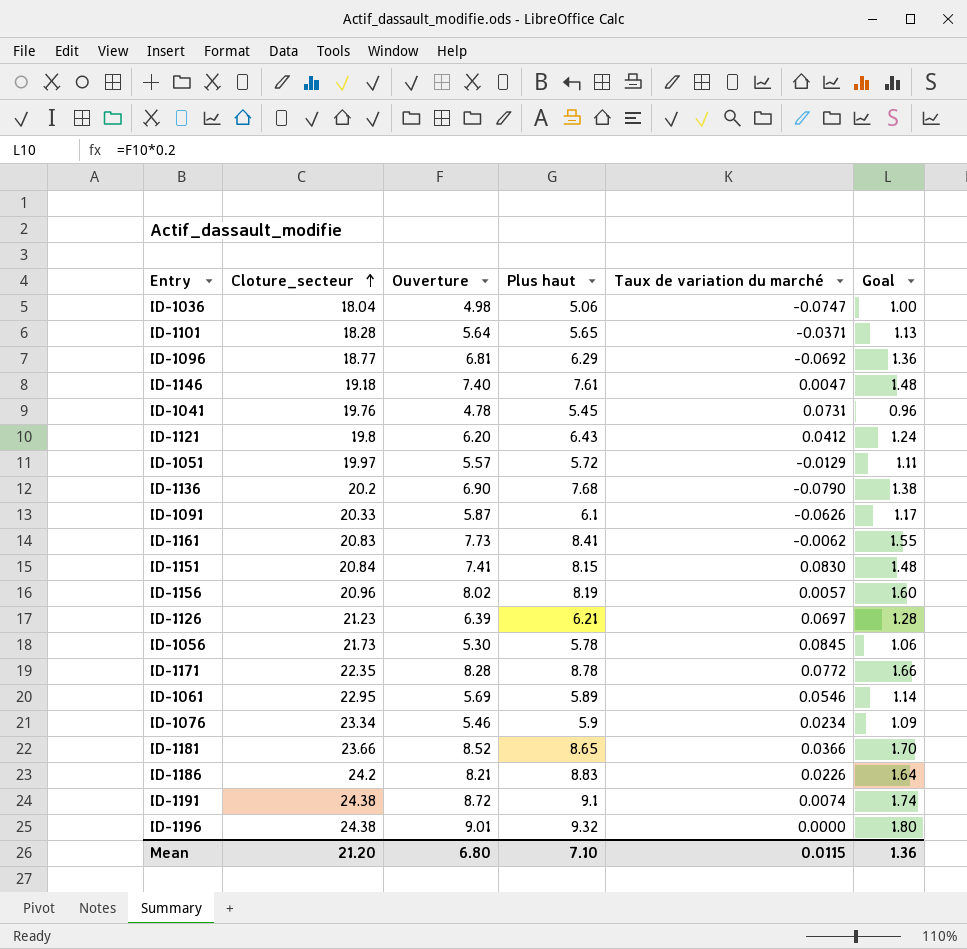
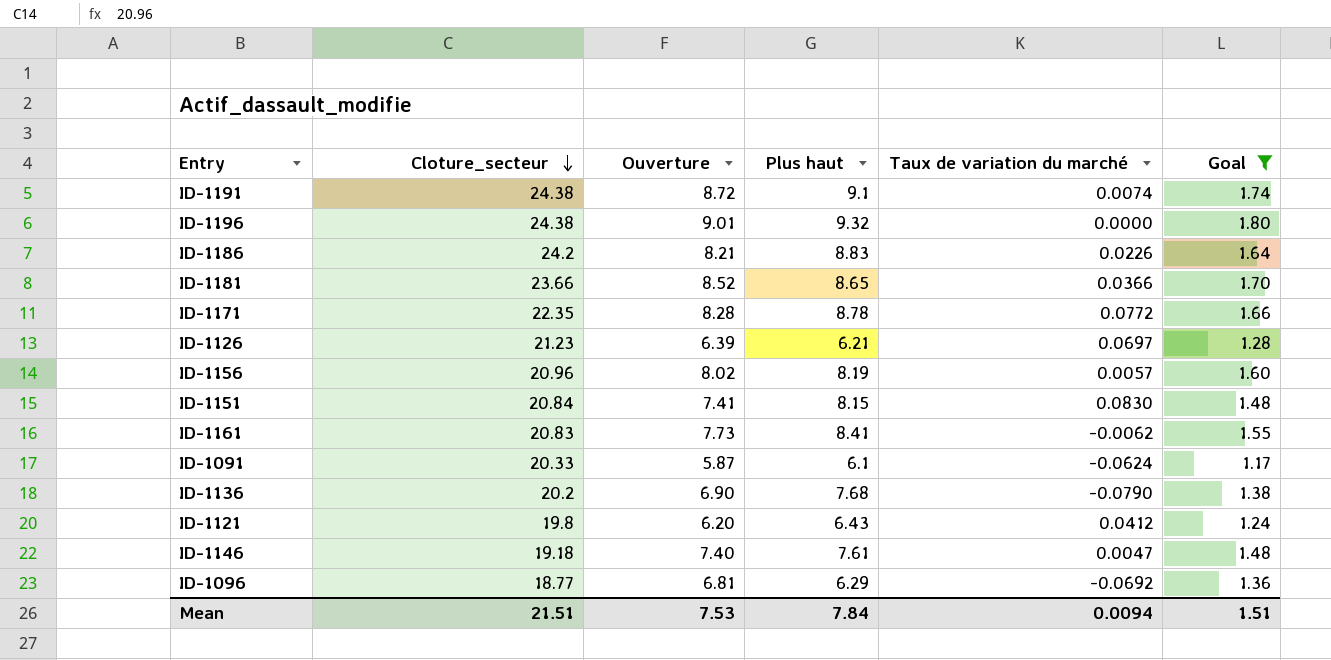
filter: none -> Goal >= 1.17
row order: Cloture_secteur ascending -> Cloture_secteur descending
ID-1091 | Taux de variation du marché: -0.0626 -> -0.0624
Mean | Cloture_secteur: 21.20 -> 21.51
Mean | Ouverture: 6.80 -> 7.53
Mean | Plus haut: 7.10 -> 7.84
Mean | Taux de variation du marché: 0.0115 -> 0.0094
Mean | Goal: 1.36 -> 1.51

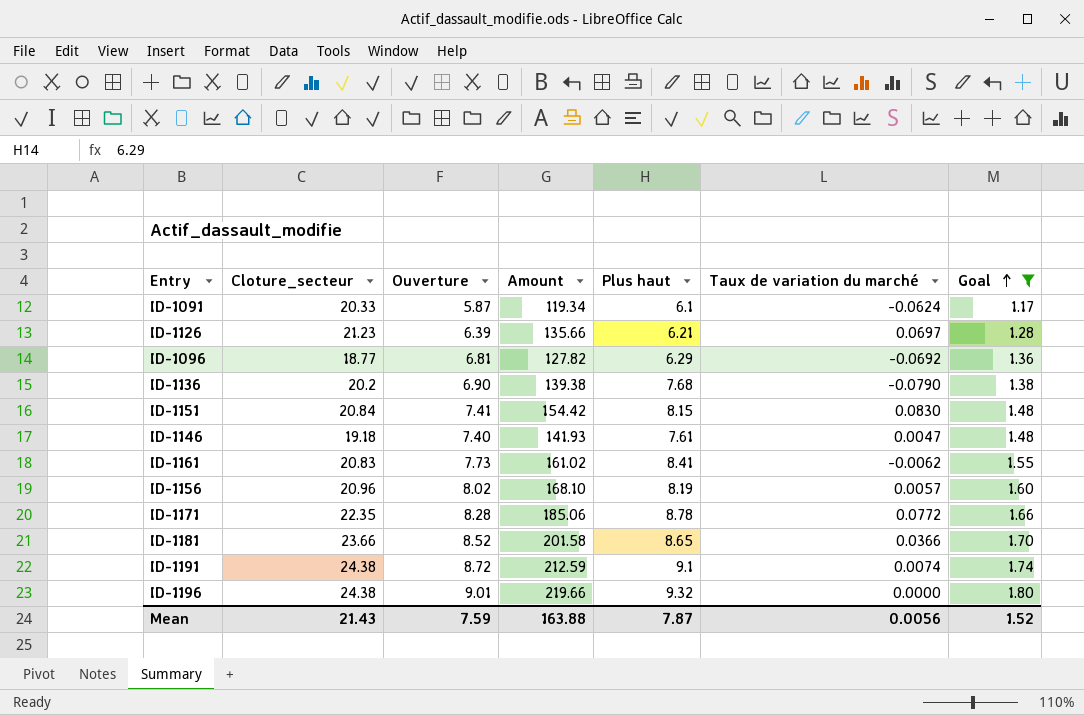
row order: Cloture_secteur descending -> Goal ascending
column Amount | formula: none -> [Cloture_secteur] * [Ouverture]
row ID-1186: 24.2 | 8.21 | 8.83 | 0.0226 | 1.64 -> none
row ID-1121: 19.8 | 6.20 | 6.43 | 0.0412 | 1.24 -> none
Mean | Cloture_secteur: 21.51 -> 21.43
Mean | Ouverture: 7.53 -> 7.59
Mean | Plus haut: 7.84 -> 7.87
Mean | Taux de variation du marché: 0.0094 -> 0.0056
Mean | Goal: 1.51 -> 1.52

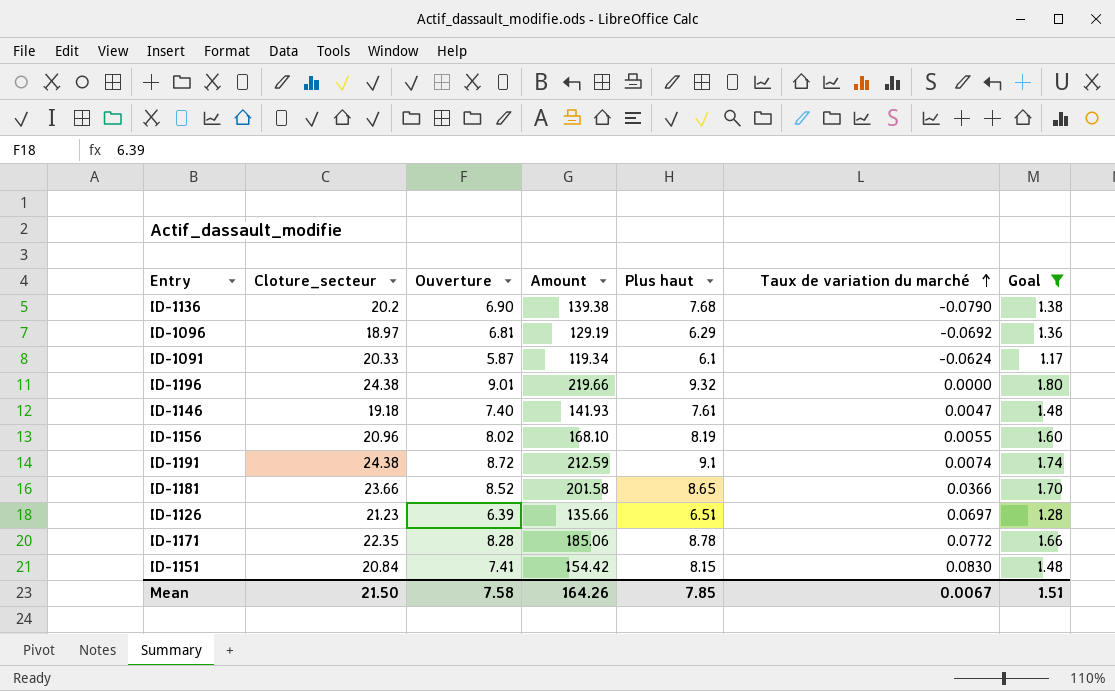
row order: Goal ascending -> Taux de variation du marché ascending
row ID-1161: 20.83 | 7.73 | 161.02 | 8.41 | -0.0062 | 1.55 -> none
ID-1096 | Cloture_secteur: 18.77 -> 18.97
ID-1096 | Amount: 127.82 -> 129.19
ID-1156 | Taux de variation du marché: 0.0057 -> 0.0055
ID-1126 | Plus haut: 6.21 -> 6.51
Mean | Cloture_secteur: 21.43 -> 21.50
Mean | Ouverture: 7.59 -> 7.58
Mean | Amount: 163.88 -> 164.26
Mean | Plus haut: 7.87 -> 7.85
Mean | Taux de variation du marché: 0.0056 -> 0.0067
Mean | Goal: 1.52 -> 1.51

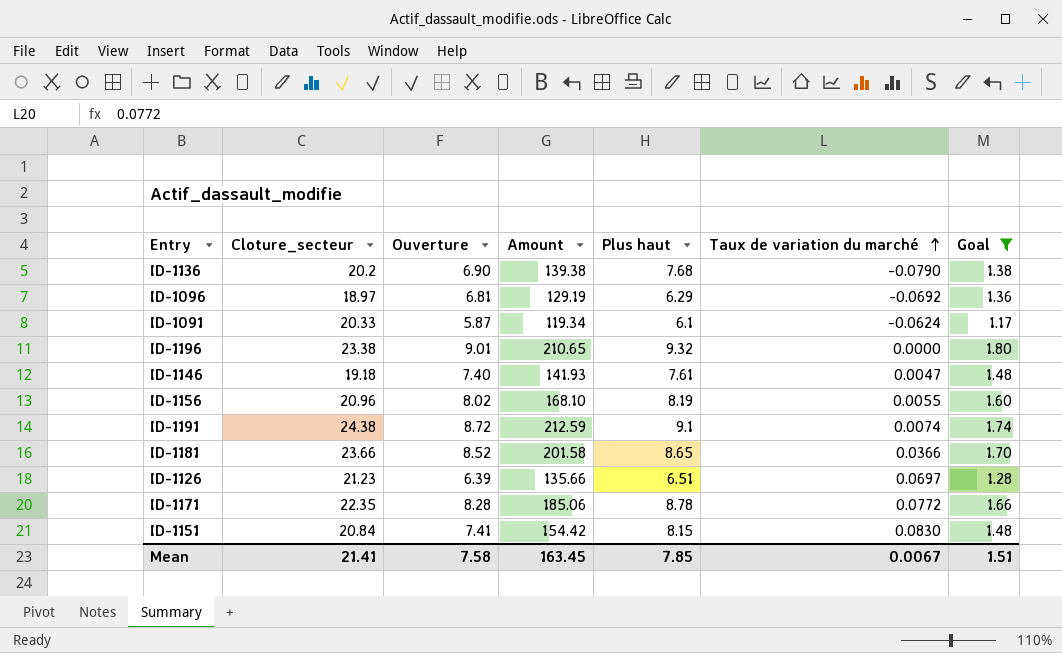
ID-1196 | Cloture_secteur: 24.38 -> 23.38
ID-1196 | Amount: 219.66 -> 210.65
Mean | Cloture_secteur: 21.50 -> 21.41
Mean | Amount: 164.26 -> 163.45

